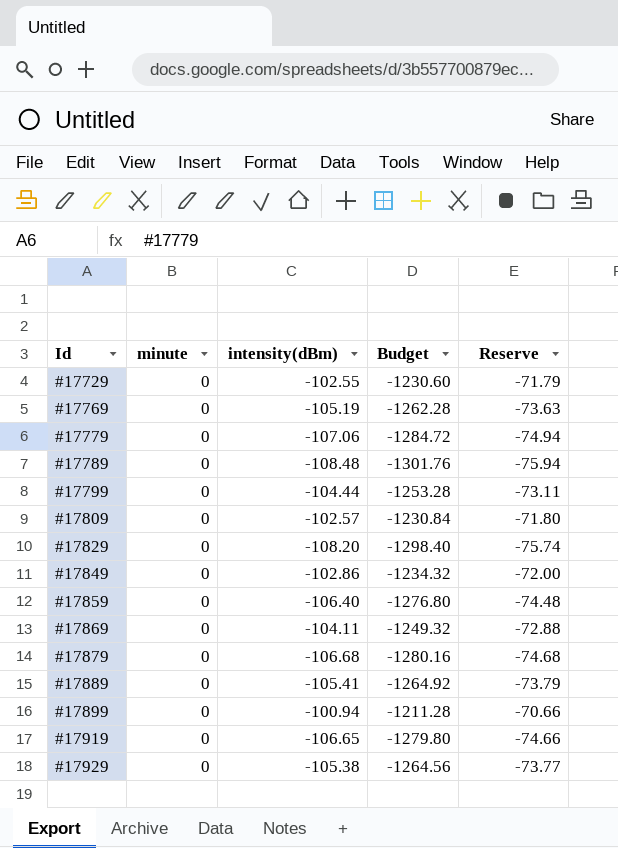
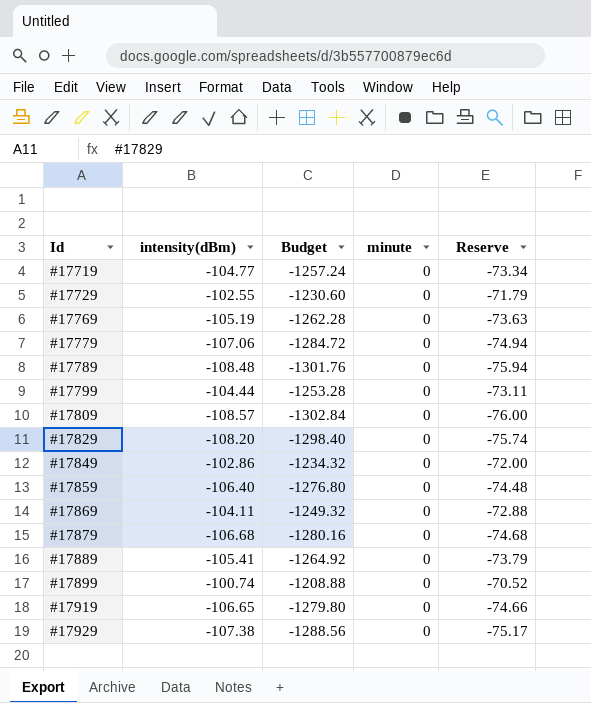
column minute | position: 2 -> 4
row #17719: none -> -104.77 | -1257.24 | 0 | -73.34
#17809 | intensity(dBm): -102.57 -> -108.57
#17809 | Budget: -1230.84 -> -1302.84
#17809 | Reserve: -71.80 -> -76.00
#17899 | intensity(dBm): -100.94 -> -100.74
#17899 | Budget: -1211.28 -> -1208.88
#17899 | Reserve: -70.66 -> -70.52
#17929 | intensity(dBm): -105.38 -> -107.38
#17929 | Budget: -1264.56 -> -1288.56
#17929 | Reserve: -73.77 -> -75.17

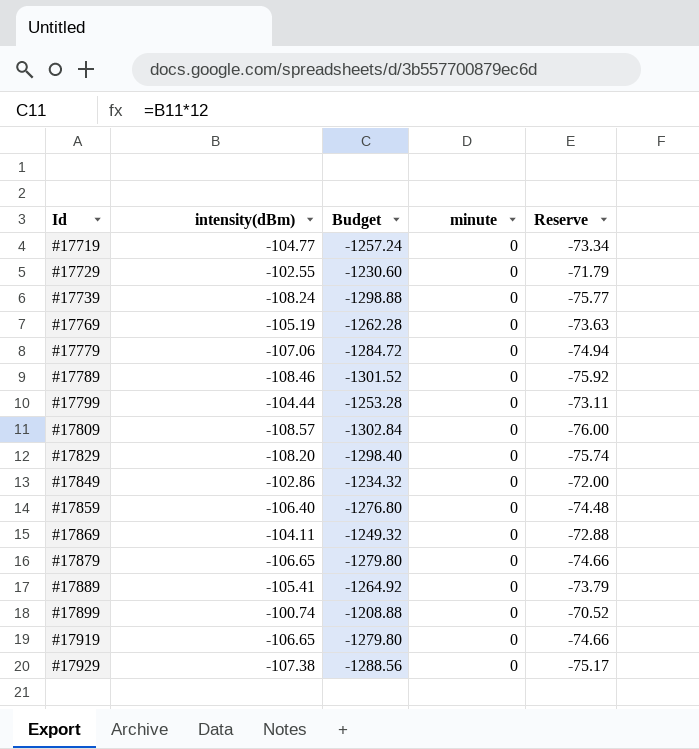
row #17739: none -> -108.24 | -1298.88 | 0 | -75.77
#17789 | intensity(dBm): -108.48 -> -108.46
#17789 | Budget: -1301.76 -> -1301.52
#17789 | Reserve: -75.94 -> -75.92
#17879 | intensity(dBm): -106.68 -> -106.65
#17879 | Budget: -1280.16 -> -1279.80
#17879 | Reserve: -74.68 -> -74.66

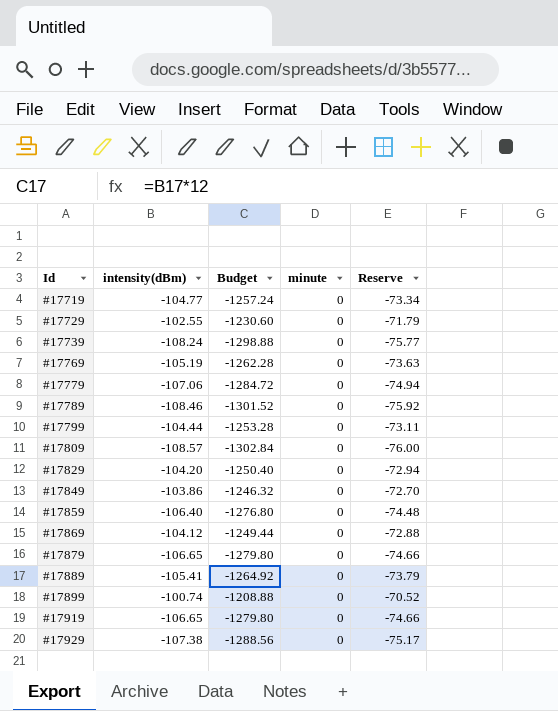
#17829 | intensity(dBm): -108.20 -> -104.20
#17829 | Budget: -1298.40 -> -1250.40
#17829 | Reserve: -75.74 -> -72.94
#17849 | intensity(dBm): -102.86 -> -103.86
#17849 | Budget: -1234.32 -> -1246.32
#17849 | Reserve: -72.00 -> -72.70
#17869 | intensity(dBm): -104.11 -> -104.12
#17869 | Budget: -1249.32 -> -1249.44

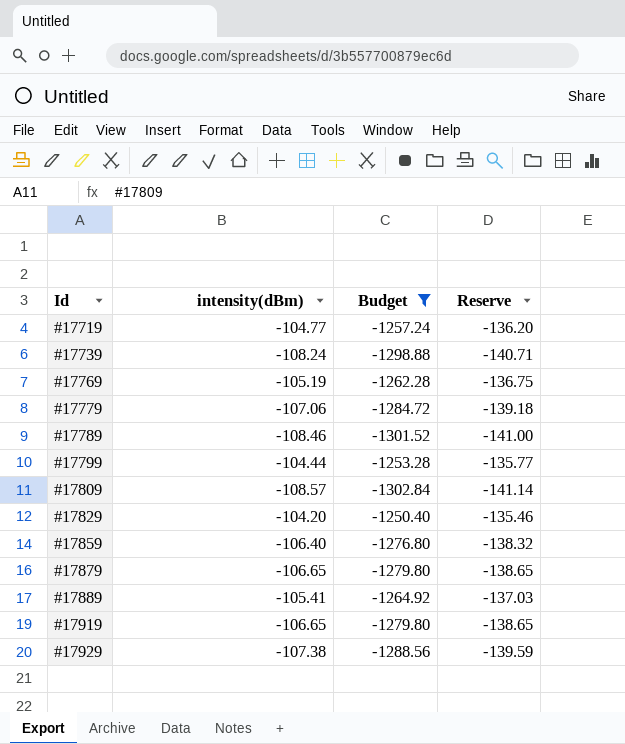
filter: none -> Budget <= -1250.40
column minute | position: 4 -> none
column Reserve | formula: [intensity(dBm)] * 0.7 -> [intensity(dBm)] * 1.3

